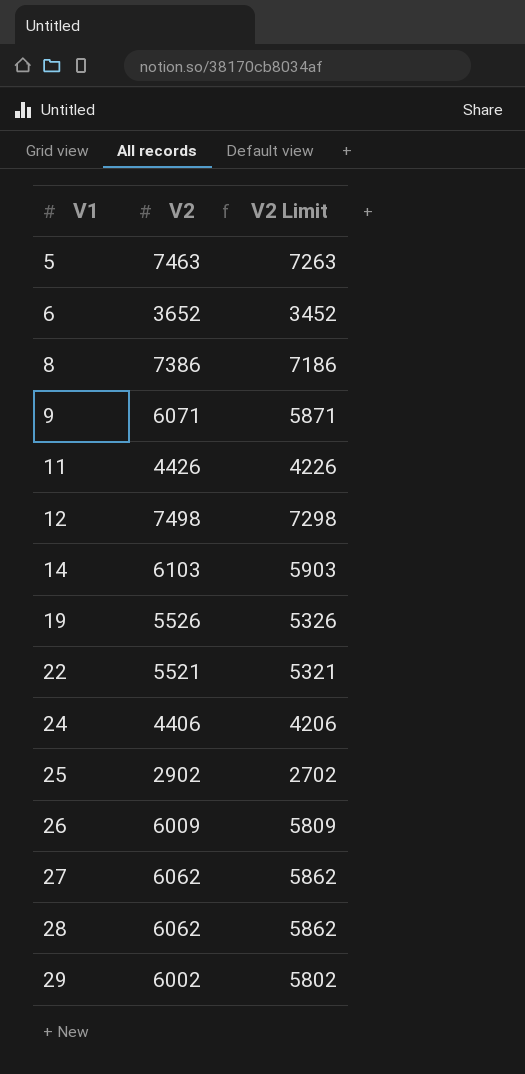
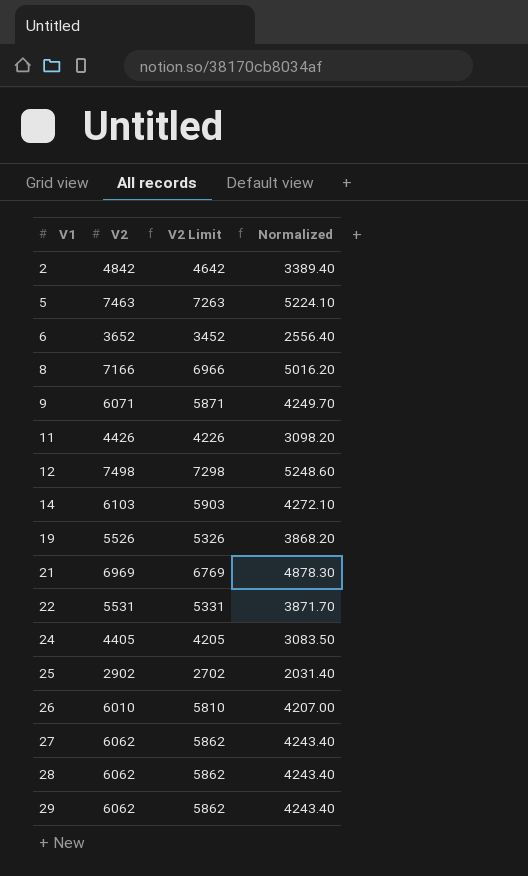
column Normalized | formula: none -> [V2] * 0.7
row 2: none -> 4842 | 4642 | 3389.40
8 | V2: 7386 -> 7166
8 | V2 Limit: 7186 -> 6966
row 21: none -> 6969 | 6769 | 4878.30
22 | V2: 5521 -> 5531
22 | V2 Limit: 5321 -> 5331
24 | V2: 4406 -> 4405
24 | V2 Limit: 4206 -> 4205
26 | V2: 6009 -> 6010
26 | V2 Limit: 5809 -> 5810
29 | V2: 6002 -> 6062
29 | V2 Limit: 5802 -> 5862

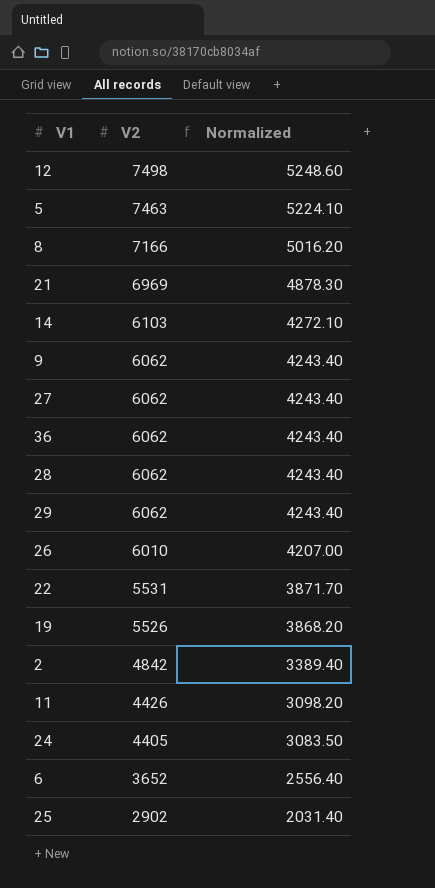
row order: V1 ascending -> V2 descending
column V2 Limit | formula: [V2] - 200 -> none
9 | V2: 6071 -> 6062
9 | Normalized: 4249.70 -> 4243.40
row 36: none -> 6062 | 4243.40

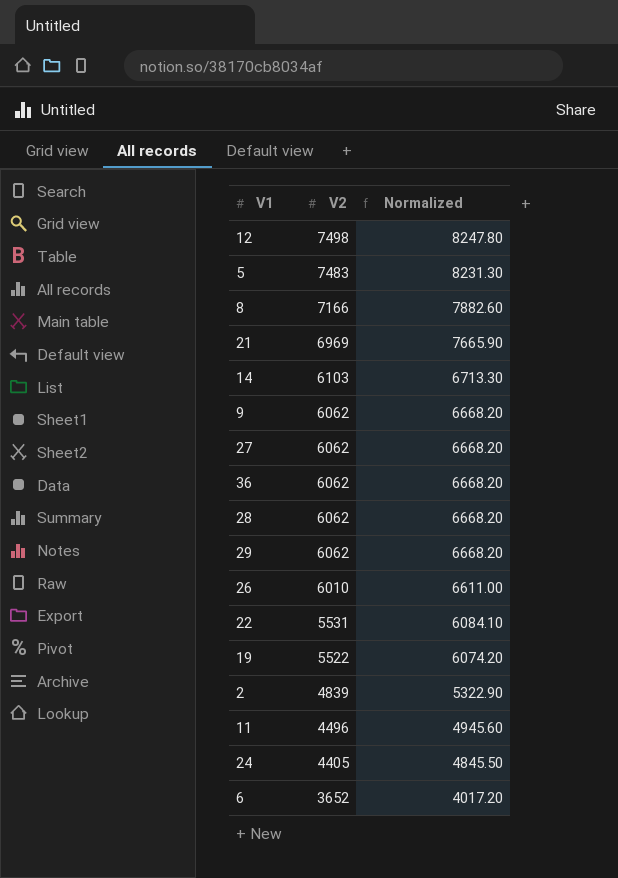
column Normalized | formula: [V2] * 0.7 -> [V2] * 1.1
row 25: 2902 | 2031.40 -> none
5 | V2: 7463 -> 7483
19 | V2: 5526 -> 5522
2 | V2: 4842 -> 4839
11 | V2: 4426 -> 4496

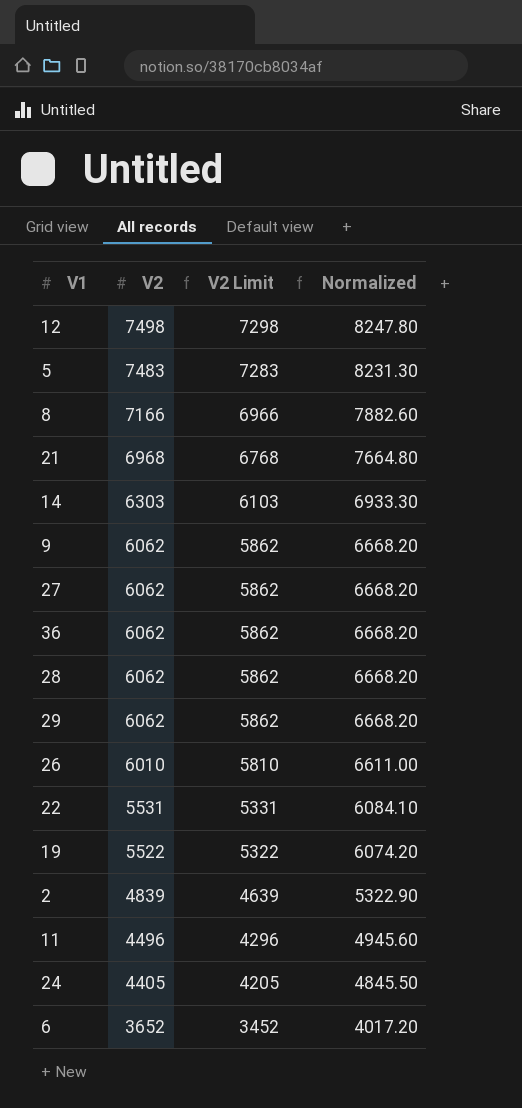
column V2 Limit | formula: none -> [V2] - 200
21 | V2: 6969 -> 6968
21 | Normalized: 7665.90 -> 7664.80
14 | V2: 6103 -> 6303
14 | Normalized: 6713.30 -> 6933.30

